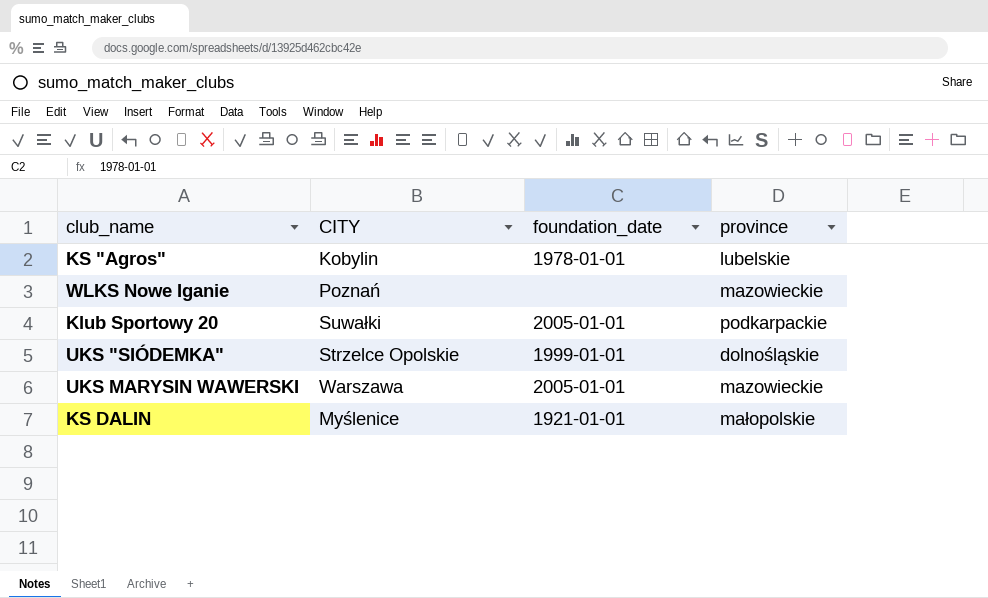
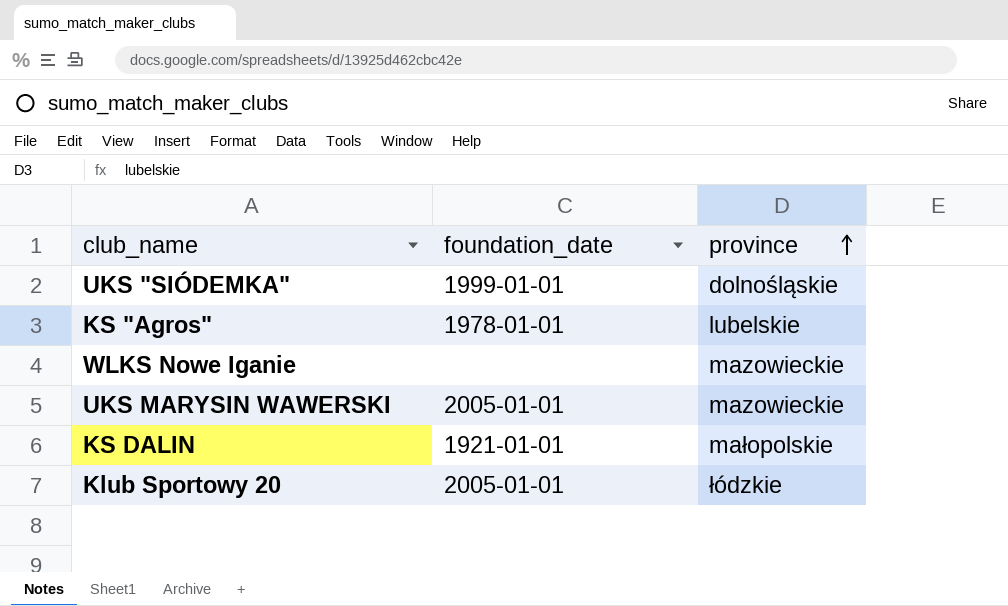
row order: none -> province ascending
column CITY | position: 2 -> none
Klub Sportowy 20 | province: podkarpackie -> łódzkie

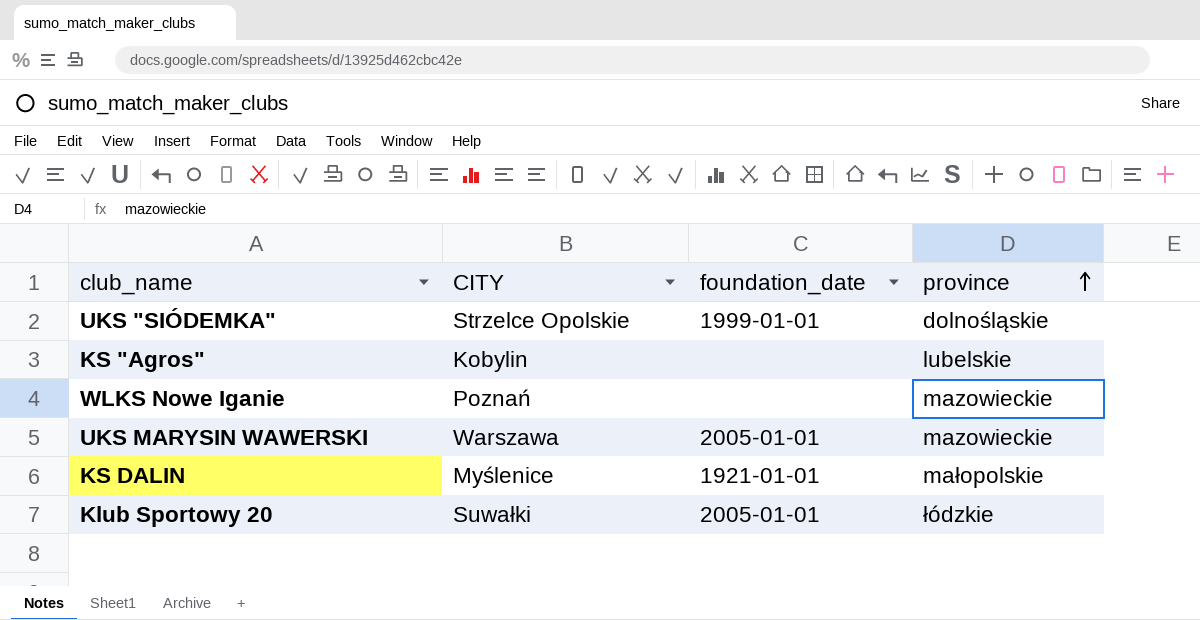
column CITY | position: none -> 2
KS "Agros" | foundation_date: 1978-01-01 -> none

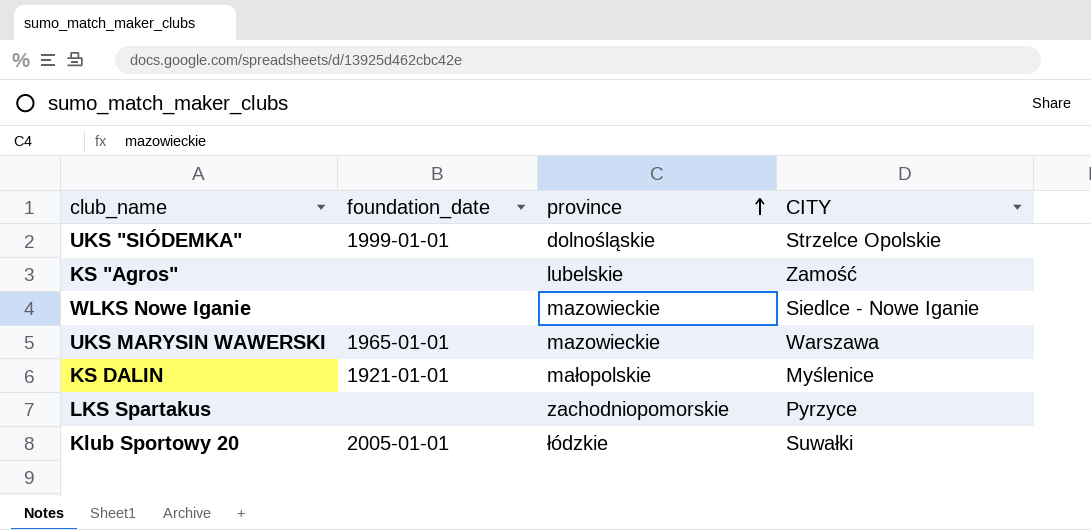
column CITY | position: 2 -> 4
KS "Agros" | CITY: Kobylin -> Zamość
WLKS Nowe Iganie | CITY: Poznań -> Siedlce - Nowe Iganie
UKS MARYSIN WAWERSKI | foundation_date: 2005-01-01 -> 1965-01-01
row LKS Spartakus: none -> none | zachodniopomorskie | Pyrzyce

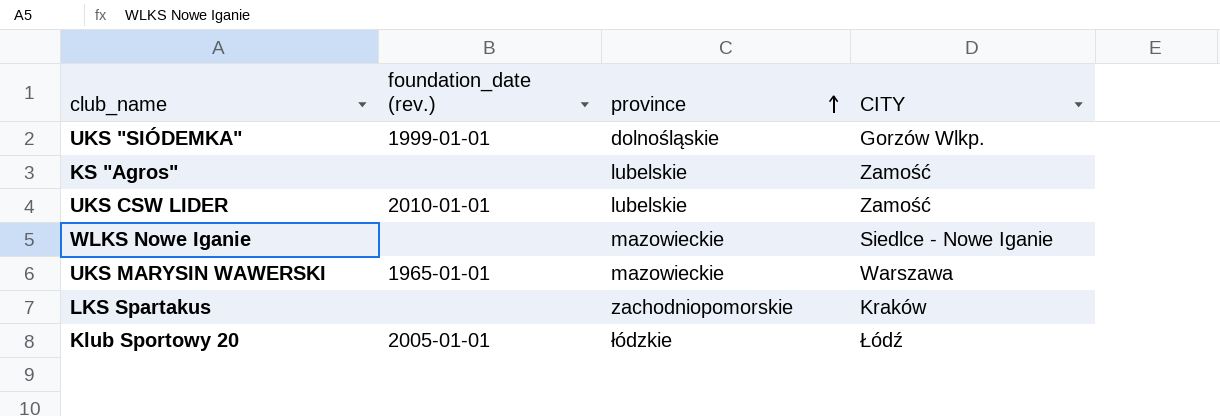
column name: foundation_date -> foundation_date (rev.)
row KS DALIN: 1921-01-01 | małopolskie | Myślenice -> none
UKS "SIÓDEMKA" | CITY: Strzelce Opolskie -> Gorzów Wlkp.
row UKS CSW LIDER: none -> 2010-01-01 | lubelskie | Zamość
LKS Spartakus | CITY: Pyrzyce -> Kraków
Klub Sportowy 20 | CITY: Suwałki -> Łódź

